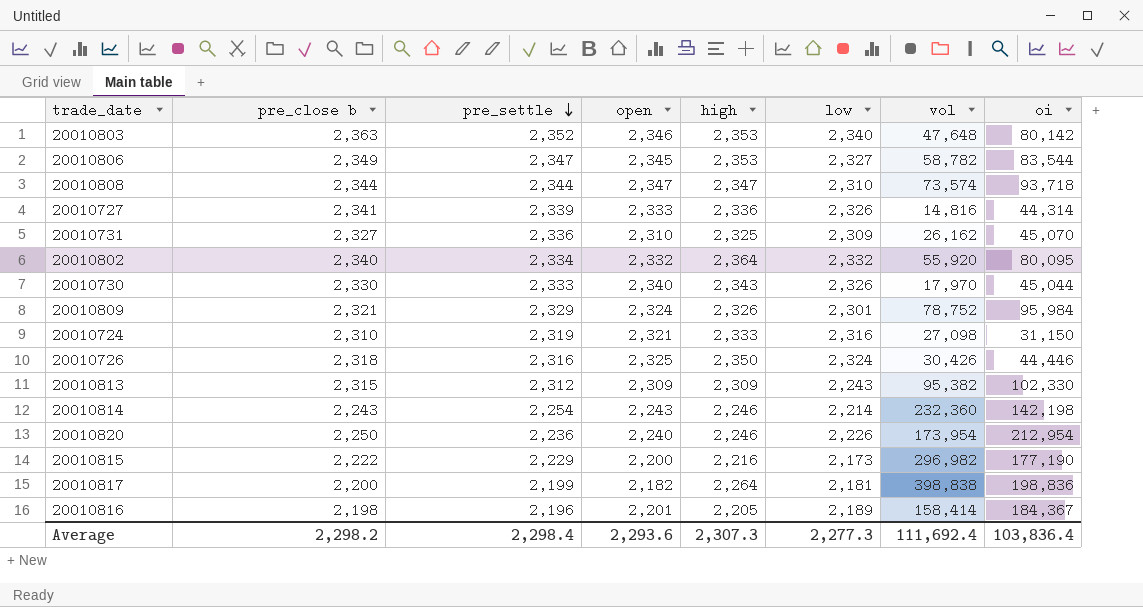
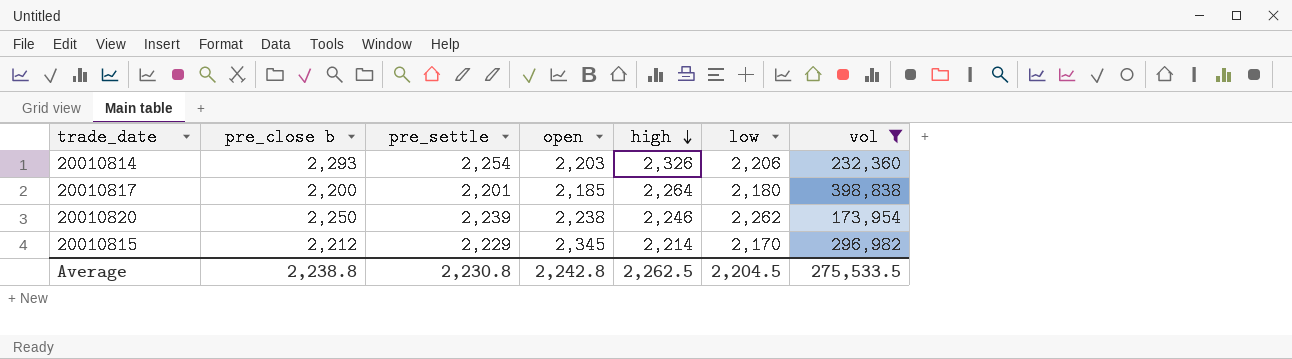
filter: none -> vol >= 173,954
row order: pre_settle descending -> high descending
column oi | position: 8 -> none
20010814 | pre_close b: 2,243 -> 2,293
20010814 | open: 2,243 -> 2,203
20010814 | high: 2,246 -> 2,326
20010814 | low: 2,214 -> 2,206
20010817 | pre_settle: 2,199 -> 2,201
20010817 | open: 2,182 -> 2,185
20010817 | low: 2,181 -> 2,180
20010820 | pre_settle: 2,236 -> 2,239
20010820 | open: 2,240 -> 2,238
20010820 | low: 2,226 -> 2,262
20010815 | pre_close b: 2,222 -> 2,212
20010815 | open: 2,200 -> 2,345
20010815 | high: 2,216 -> 2,214
20010815 | low: 2,173 -> 2,170
Average | pre_close b: 2,298.2 -> 2,238.8
Average | pre_settle: 2,298.4 -> 2,230.8
Average | open: 2,293.6 -> 2,242.8
Average | high: 2,307.3 -> 2,262.5
Average | low: 2,277.3 -> 2,204.5
Average | vol: 111,692.4 -> 275,533.5

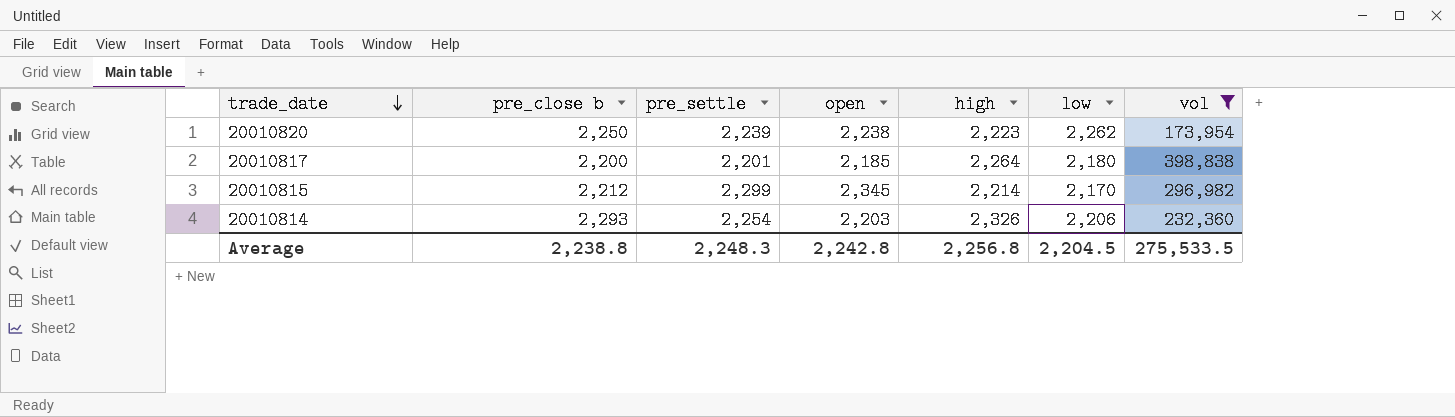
row order: high descending -> trade_date descending
20010820 | high: 2,246 -> 2,223
20010815 | pre_settle: 2,229 -> 2,299
Average | pre_settle: 2,230.8 -> 2,248.3
Average | high: 2,262.5 -> 2,256.8

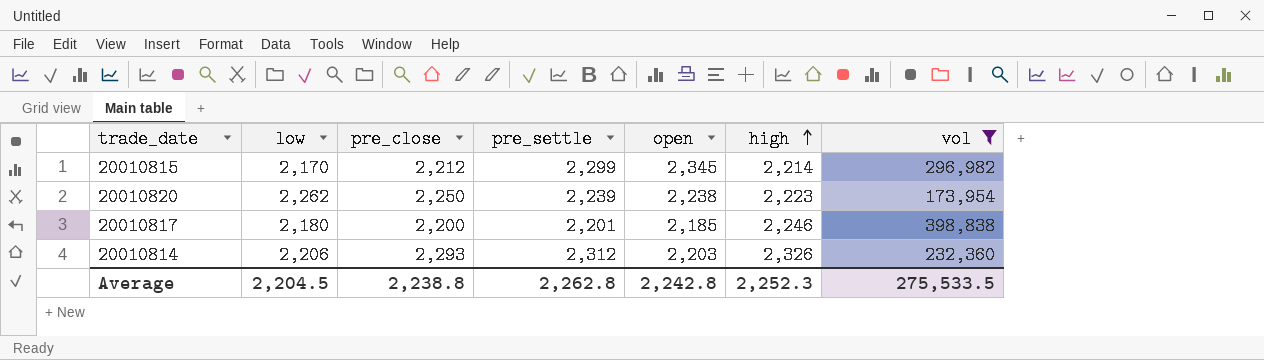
row order: trade_date descending -> high ascending
column low | position: 6 -> 2
column name: pre_close b -> pre_close
20010817 | high: 2,264 -> 2,246
20010814 | pre_settle: 2,254 -> 2,312
Average | pre_settle: 2,248.3 -> 2,262.8
Average | high: 2,256.8 -> 2,252.3

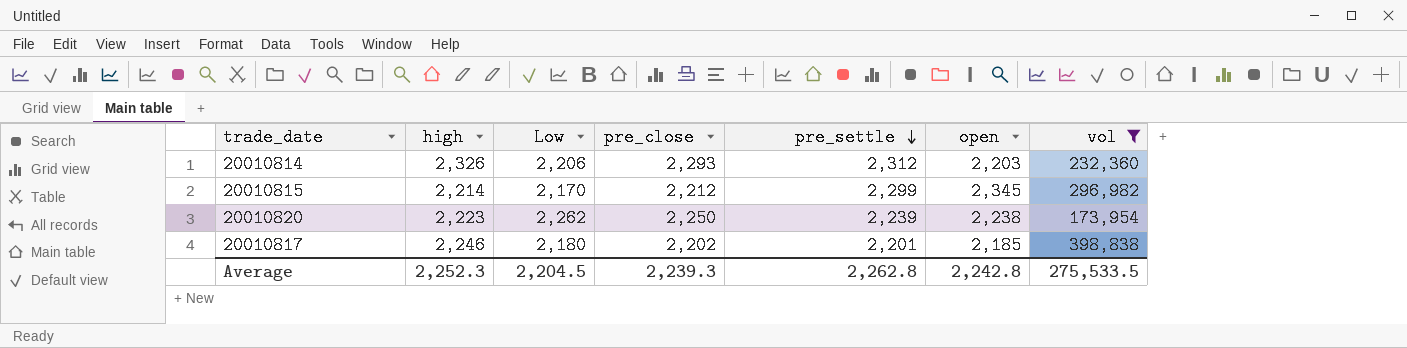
row order: high ascending -> pre_settle descending
column high | position: 6 -> 2
column name: low -> Low
20010817 | pre_close: 2,200 -> 2,202
Average | pre_close: 2,238.8 -> 2,239.3

